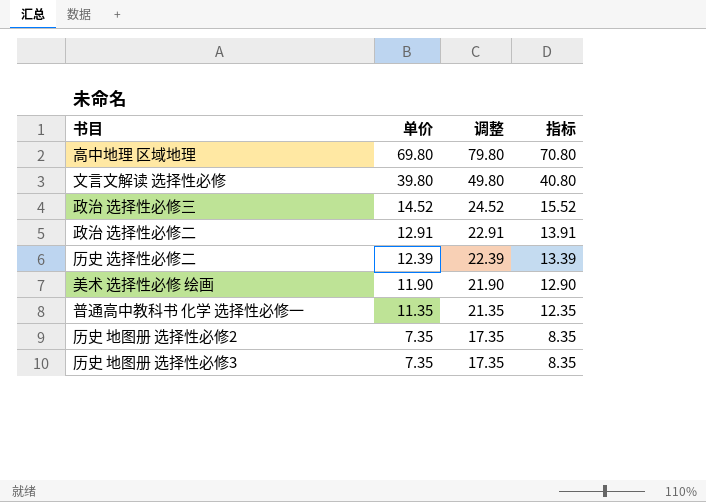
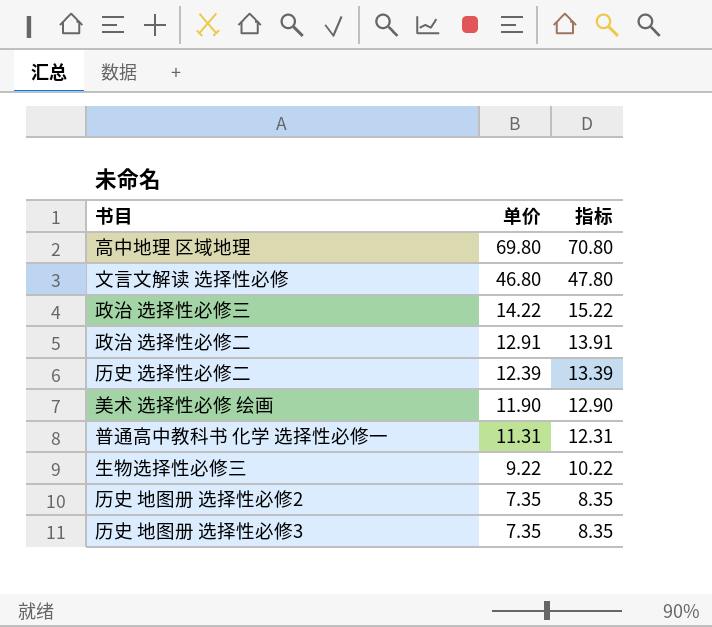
column 调整 | formula: [单价] + 10 -> none
文言文解读 选择性必修 | 单价: 39.80 -> 46.80
文言文解读 选择性必修 | 指标: 40.80 -> 47.80
政治 选择性必修三 | 单价: 14.52 -> 14.22
政治 选择性必修三 | 指标: 15.52 -> 15.22
普通高中教科书 化学 选择性必修一 | 单价: 11.35 -> 11.31
普通高中教科书 化学 选择性必修一 | 指标: 12.35 -> 12.31
row 生物选择性必修三: none -> 9.22 | 10.22

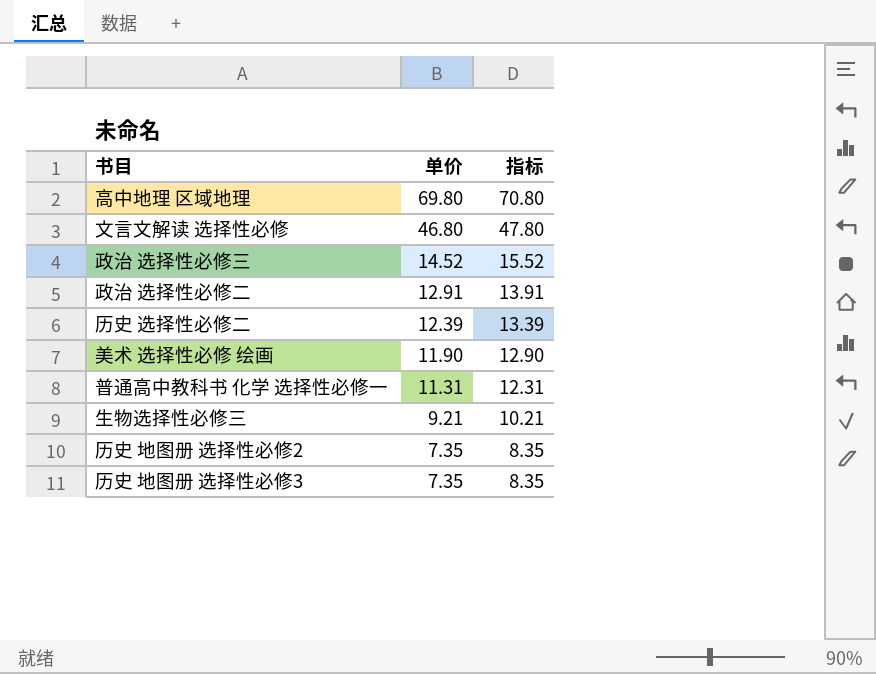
政治 选择性必修三 | 单价: 14.22 -> 14.52
政治 选择性必修三 | 指标: 15.22 -> 15.52
生物选择性必修三 | 单价: 9.22 -> 9.21
生物选择性必修三 | 指标: 10.22 -> 10.21

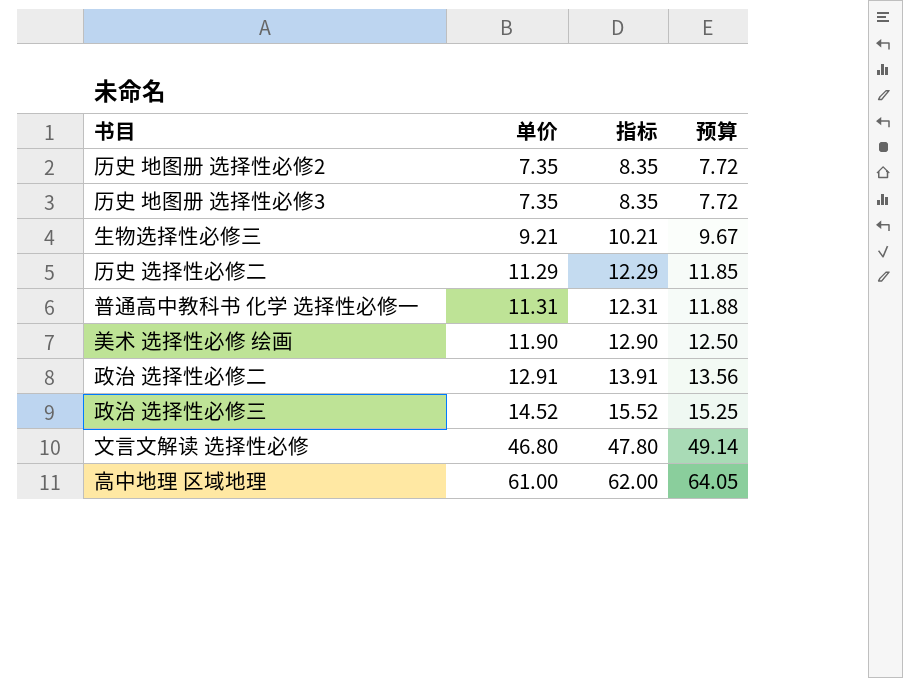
row order: 单价 descending -> 单价 ascending
column 预算 | formula: none -> [单价] * 1.05
历史 选择性必修二 | 单价: 12.39 -> 11.29
历史 选择性必修二 | 指标: 13.39 -> 12.29
高中地理 区域地理 | 单价: 69.80 -> 61.00
高中地理 区域地理 | 指标: 70.80 -> 62.00

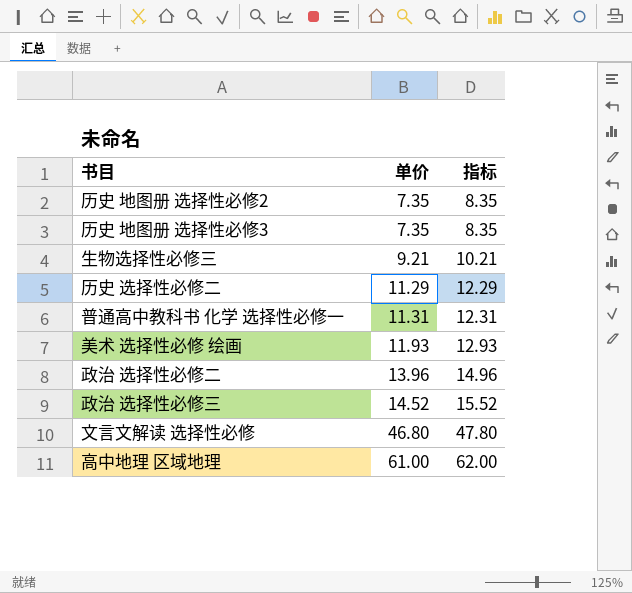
column 预算 | formula: [单价] * 1.05 -> none
美术 选择性必修 绘画 | 单价: 11.90 -> 11.93
美术 选择性必修 绘画 | 指标: 12.90 -> 12.93
政治 选择性必修二 | 单价: 12.91 -> 13.96
政治 选择性必修二 | 指标: 13.91 -> 14.96

